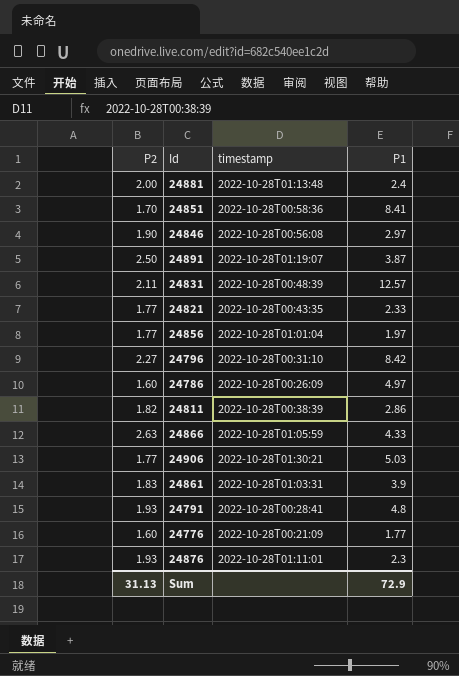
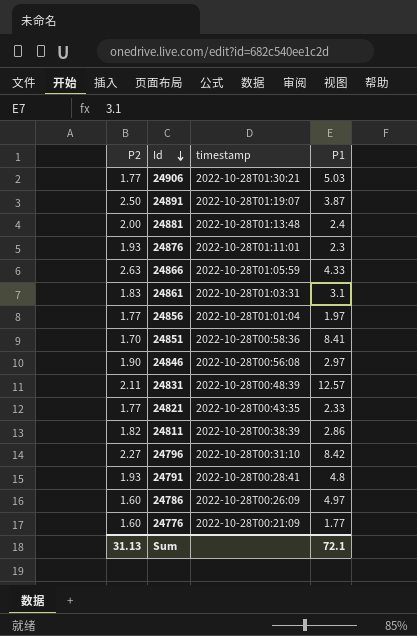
row order: none -> Id descending
24861 | P1: 3.9 -> 3.1
Sum | P1: 72.9 -> 72.1

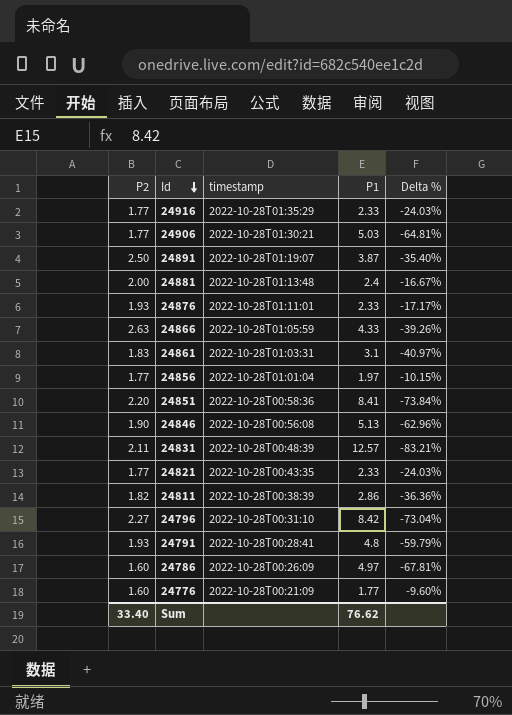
column Delta % | formula: none -> ([P2] - [P1]) / [P1]
row 24916: none -> 1.77 | 2022-10-28T01:35:29 | 2.33 | -24.03%
24876 | P1: 2.3 -> 2.33
24851 | P2: 1.70 -> 2.20
24846 | P1: 2.97 -> 5.13
Sum | P2: 31.13 -> 33.40
Sum | P1: 72.1 -> 76.62

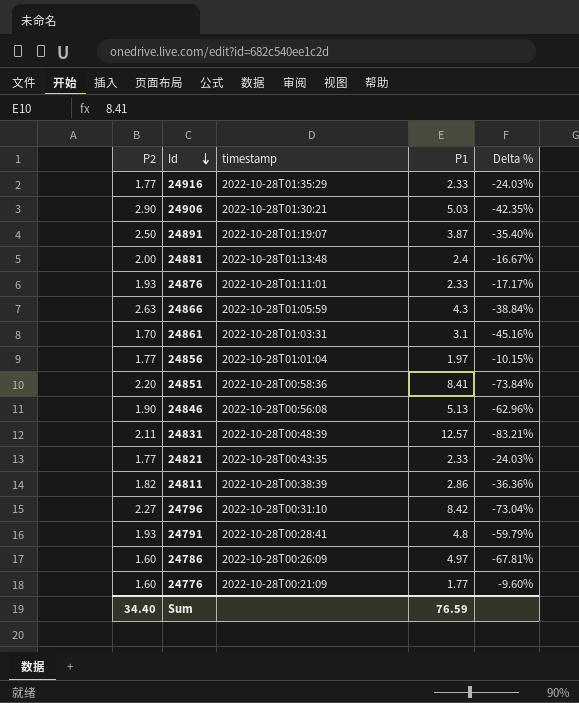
24906 | P2: 1.77 -> 2.90
24906 | Delta %: -64.81% -> -42.35%
24866 | P1: 4.33 -> 4.3
24866 | Delta %: -39.26% -> -38.84%
24861 | P2: 1.83 -> 1.70
24861 | Delta %: -40.97% -> -45.16%
Sum | P2: 33.40 -> 34.40
Sum | P1: 76.62 -> 76.59

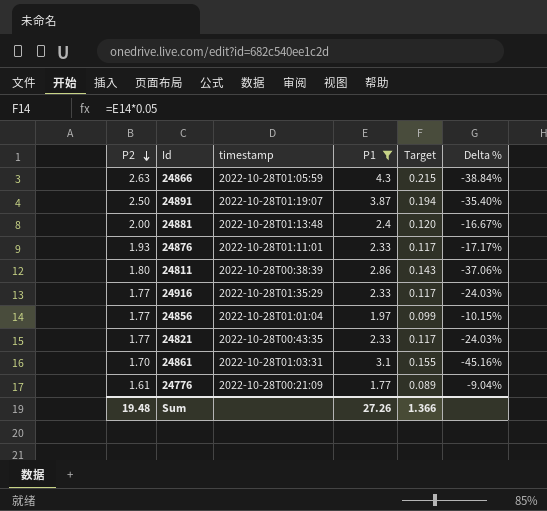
filter: none -> P1 <= 4.3
row order: Id descending -> P2 descending
column Target | formula: none -> [P1] * 0.05
24811 | P2: 1.82 -> 1.80
24811 | Delta %: -36.36% -> -37.06%
24776 | P2: 1.60 -> 1.61
24776 | Delta %: -9.60% -> -9.04%
Sum | P2: 34.40 -> 19.48
Sum | P1: 76.59 -> 27.26

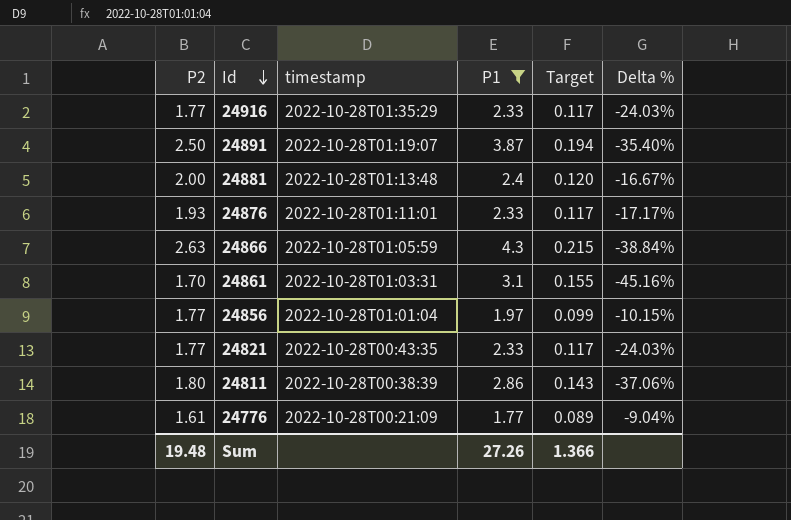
row order: P2 descending -> Id descending

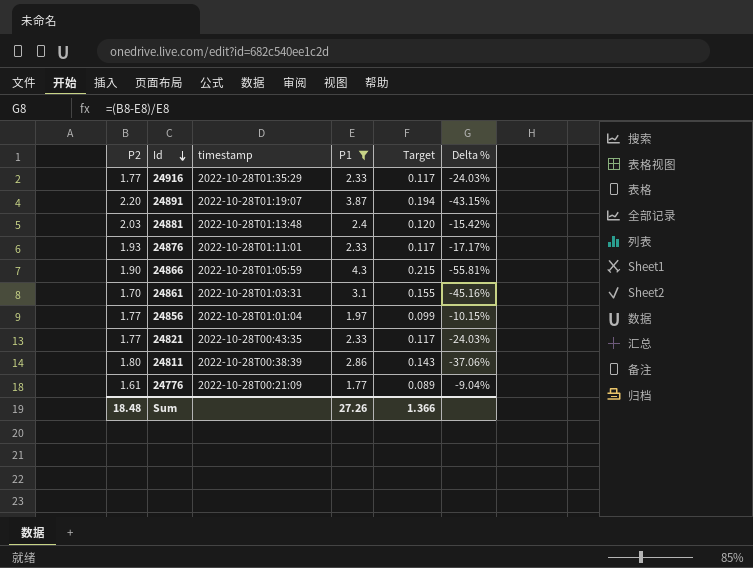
24891 | P2: 2.50 -> 2.20
24891 | Delta %: -35.40% -> -43.15%
24881 | P2: 2.00 -> 2.03
24881 | Delta %: -16.67% -> -15.42%
24866 | P2: 2.63 -> 1.90
24866 | Delta %: -38.84% -> -55.81%
Sum | P2: 19.48 -> 18.48

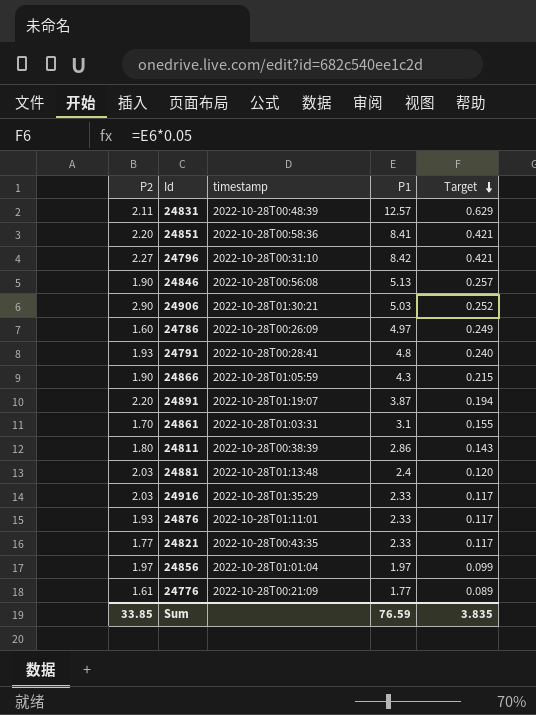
filter: P1 <= 4.3 -> none
row order: Id descending -> Target descending
column Delta % | formula: ([P2] - [P1]) / [P1] -> none
24916 | P2: 1.77 -> 2.03
24856 | P2: 1.77 -> 1.97
Sum | P2: 18.48 -> 33.85
Sum | P1: 27.26 -> 76.59
Sum | Target: 1.366 -> 3.835

